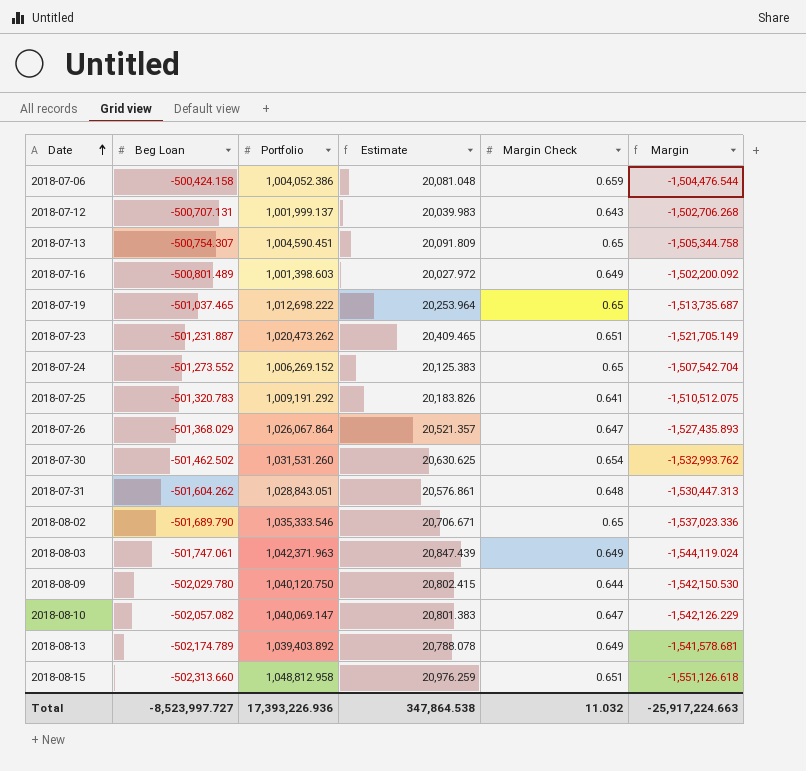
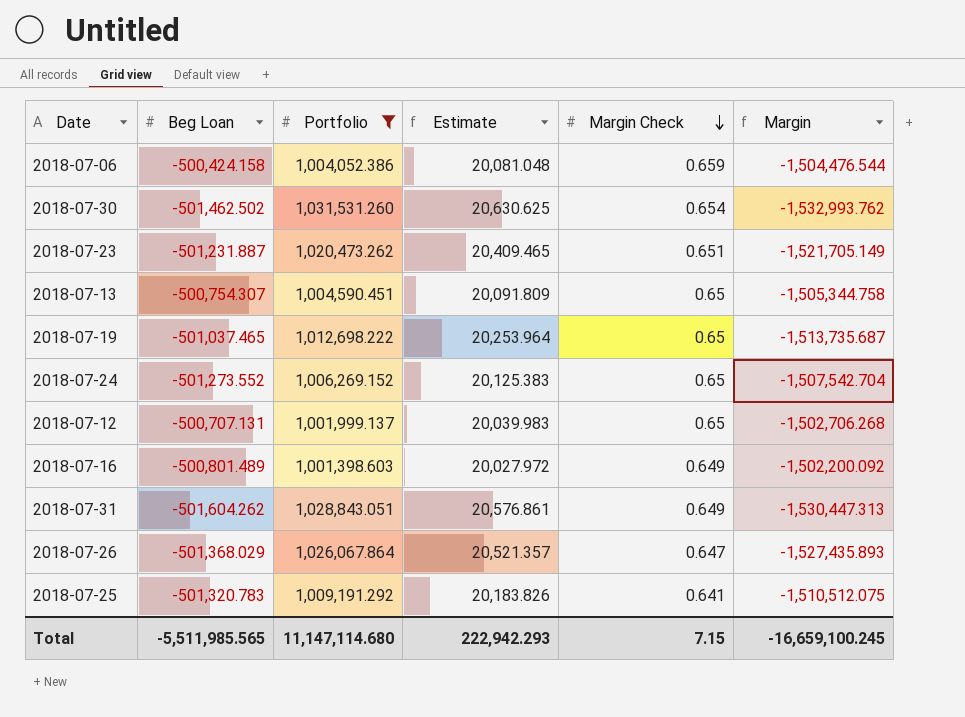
filter: none -> Portfolio <= 1,031,531.260
row order: Date ascending -> Margin Check descending
2018-07-12 | Margin Check: 0.643 -> 0.65
2018-07-31 | Margin Check: 0.648 -> 0.649
Total | Beg Loan: -8,523,997.727 -> -5,511,985.565
Total | Portfolio: 17,393,226.936 -> 11,147,114.680
Total | Estimate: 347,864.538 -> 222,942.293
Total | Margin Check: 11.032 -> 7.15
Total | Margin: -25,917,224.663 -> -16,659,100.245

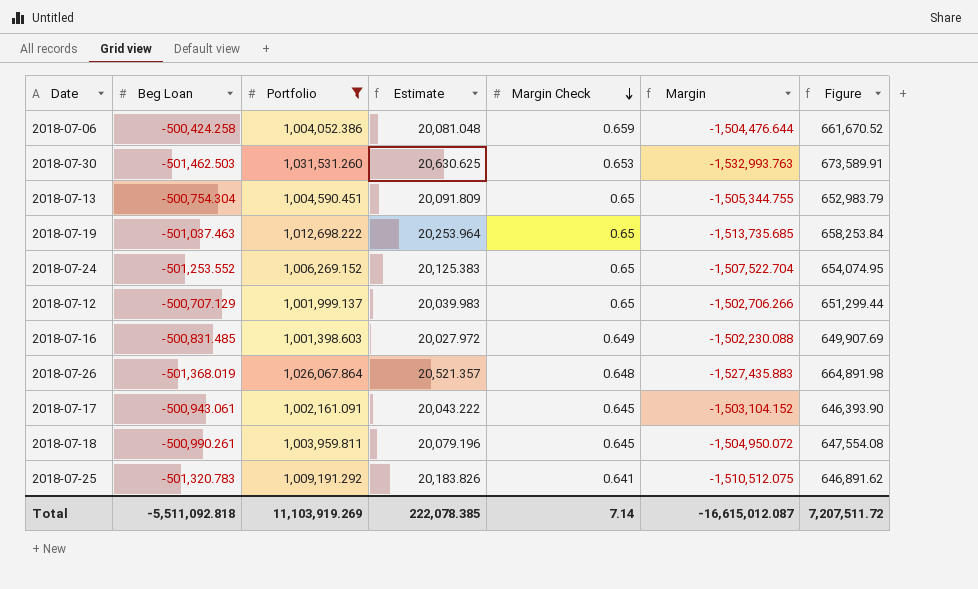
column Figure | formula: none -> [Portfolio] * [Margin Check]
row 2018-07-23: -501,231.887 | 1,020,473.262 | 20,409.465 | 0.651 | -1,521,705.149 -> none
row 2018-07-31: -501,604.262 | 1,028,843.051 | 20,576.861 | 0.649 | -1,530,447.313 -> none
2018-07-06 | Beg Loan: -500,424.158 -> -500,424.258
2018-07-06 | Margin: -1,504,476.544 -> -1,504,476.644
2018-07-30 | Beg Loan: -501,462.502 -> -501,462.503
2018-07-30 | Margin Check: 0.654 -> 0.653
2018-07-30 | Margin: -1,532,993.762 -> -1,532,993.763
2018-07-13 | Beg Loan: -500,754.307 -> -500,754.304
2018-07-13 | Margin: -1,505,344.758 -> -1,505,344.755
2018-07-19 | Beg Loan: -501,037.465 -> -501,037.463
2018-07-19 | Margin: -1,513,735.687 -> -1,513,735.685
2018-07-24 | Beg Loan: -501,273.552 -> -501,253.552
2018-07-24 | Margin: -1,507,542.704 -> -1,507,522.704
2018-07-12 | Beg Loan: -500,707.131 -> -500,707.129
2018-07-12 | Margin: -1,502,706.268 -> -1,502,706.266
2018-07-16 | Beg Loan: -500,801.489 -> -500,831.485
2018-07-16 | Margin: -1,502,200.092 -> -1,502,230.088
2018-07-26 | Beg Loan: -501,368.029 -> -501,368.019
2018-07-26 | Margin Check: 0.647 -> 0.648
2018-07-26 | Margin: -1,527,435.893 -> -1,527,435.883
row 2018-07-17: none -> -500,943.061 | 1,002,161.091 | 20,043.222 | 0.645 | -1,503,104.152 | 646,393.90
row 2018-07-18: none -> -500,990.261 | 1,003,959.811 | 20,079.196 | 0.645 | -1,504,950.072 | 647,554.08
Total | Beg Loan: -5,511,985.565 -> -5,511,092.818
Total | Portfolio: 11,147,114.680 -> 11,103,919.269
Total | Estimate: 222,942.293 -> 222,078.385
Total | Margin Check: 7.15 -> 7.14
Total | Margin: -16,659,100.245 -> -16,615,012.087

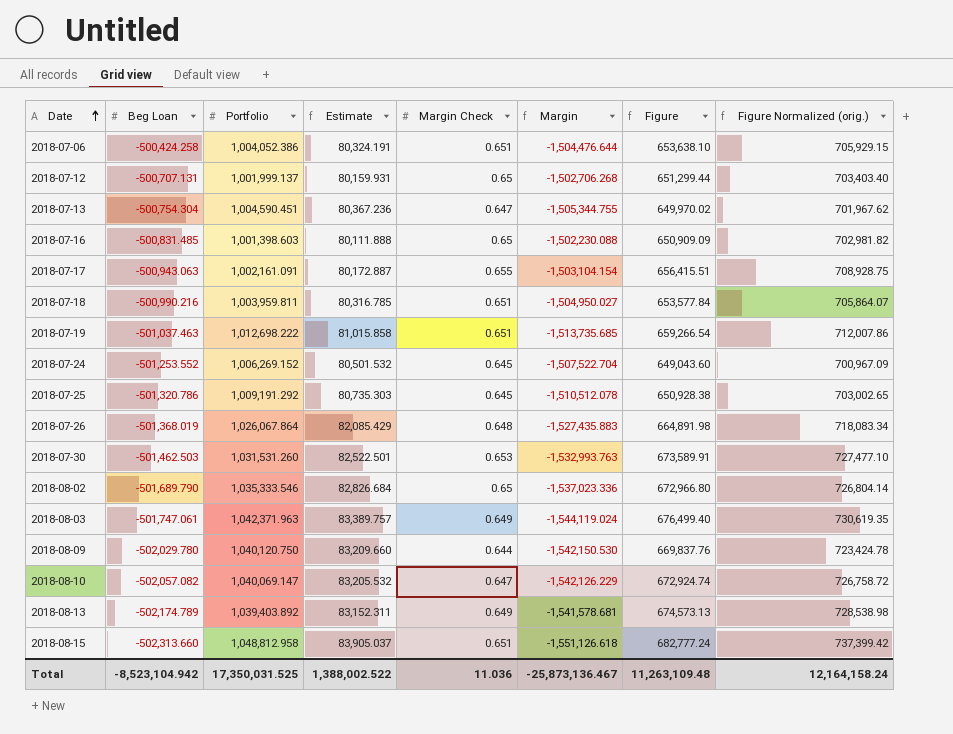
filter: Portfolio <= 1,031,531.260 -> none
row order: Margin Check descending -> Date ascending
column Estimate | formula: [Portfolio] * 0.02 -> [Portfolio] * 0.08
column Figure Normalized (orig.) | formula: none -> [Figure] * 1.08
2018-07-06 | Margin Check: 0.659 -> 0.651
2018-07-06 | Figure: 661,670.52 -> 653,638.10
2018-07-12 | Beg Loan: -500,707.129 -> -500,707.131
2018-07-12 | Margin: -1,502,706.266 -> -1,502,706.268
2018-07-13 | Margin Check: 0.65 -> 0.647
2018-07-13 | Figure: 652,983.79 -> 649,970.02
2018-07-16 | Margin Check: 0.649 -> 0.65
2018-07-16 | Figure: 649,907.69 -> 650,909.09
2018-07-17 | Beg Loan: -500,943.061 -> -500,943.063
2018-07-17 | Margin Check: 0.645 -> 0.655
2018-07-17 | Margin: -1,503,104.152 -> -1,503,104.154
2018-07-17 | Figure: 646,393.90 -> 656,415.51
2018-07-18 | Beg Loan: -500,990.261 -> -500,990.216
2018-07-18 | Margin Check: 0.645 -> 0.651
2018-07-18 | Margin: -1,504,950.072 -> -1,504,950.027
2018-07-18 | Figure: 647,554.08 -> 653,577.84
2018-07-19 | Margin Check: 0.65 -> 0.651
2018-07-19 | Figure: 658,253.84 -> 659,266.54
2018-07-24 | Margin Check: 0.65 -> 0.645
2018-07-24 | Figure: 654,074.95 -> 649,043.60
2018-07-25 | Beg Loan: -501,320.783 -> -501,320.786
2018-07-25 | Margin Check: 0.641 -> 0.645
2018-07-25 | Margin: -1,510,512.075 -> -1,510,512.078
2018-07-25 | Figure: 646,891.62 -> 650,928.38
Total | Beg Loan: -5,511,092.818 -> -8,523,104.942
Total | Portfolio: 11,103,919.269 -> 17,350,031.525
Total | Estimate: 222,078.385 -> 1,388,002.522
Total | Margin Check: 7.14 -> 11.036
Total | Margin: -16,615,012.087 -> -25,873,136.467
Total | Figure: 7,207,511.72 -> 11,263,109.48

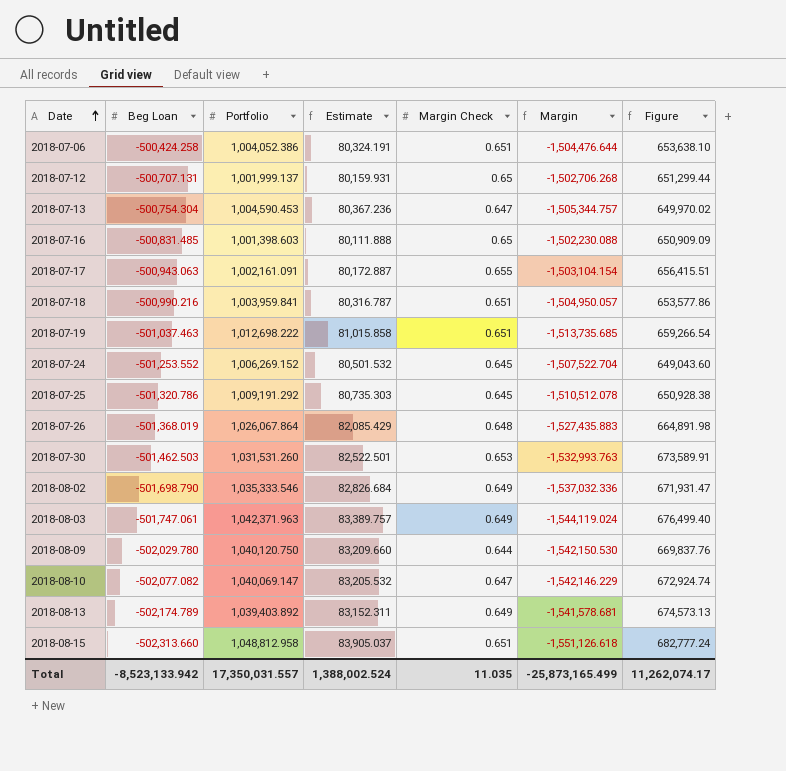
column Figure Normalized (orig.) | formula: [Figure] * 1.08 -> none
2018-07-13 | Portfolio: 1,004,590.451 -> 1,004,590.453
2018-07-13 | Margin: -1,505,344.755 -> -1,505,344.757
2018-07-18 | Portfolio: 1,003,959.811 -> 1,003,959.841
2018-07-18 | Estimate: 80,316.785 -> 80,316.787
2018-07-18 | Margin: -1,504,950.027 -> -1,504,950.057
2018-07-18 | Figure: 653,577.84 -> 653,577.86
2018-08-02 | Beg Loan: -501,689.790 -> -501,698.790
2018-08-02 | Margin Check: 0.65 -> 0.649
2018-08-02 | Margin: -1,537,023.336 -> -1,537,032.336
2018-08-02 | Figure: 672,966.80 -> 671,931.47
2018-08-10 | Beg Loan: -502,057.082 -> -502,077.082
2018-08-10 | Margin: -1,542,126.229 -> -1,542,146.229
Total | Beg Loan: -8,523,104.942 -> -8,523,133.942
Total | Portfolio: 17,350,031.525 -> 17,350,031.557
Total | Estimate: 1,388,002.522 -> 1,388,002.524
Total | Margin Check: 11.036 -> 11.035
Total | Margin: -25,873,136.467 -> -25,873,165.499
Total | Figure: 11,263,109.48 -> 11,262,074.17

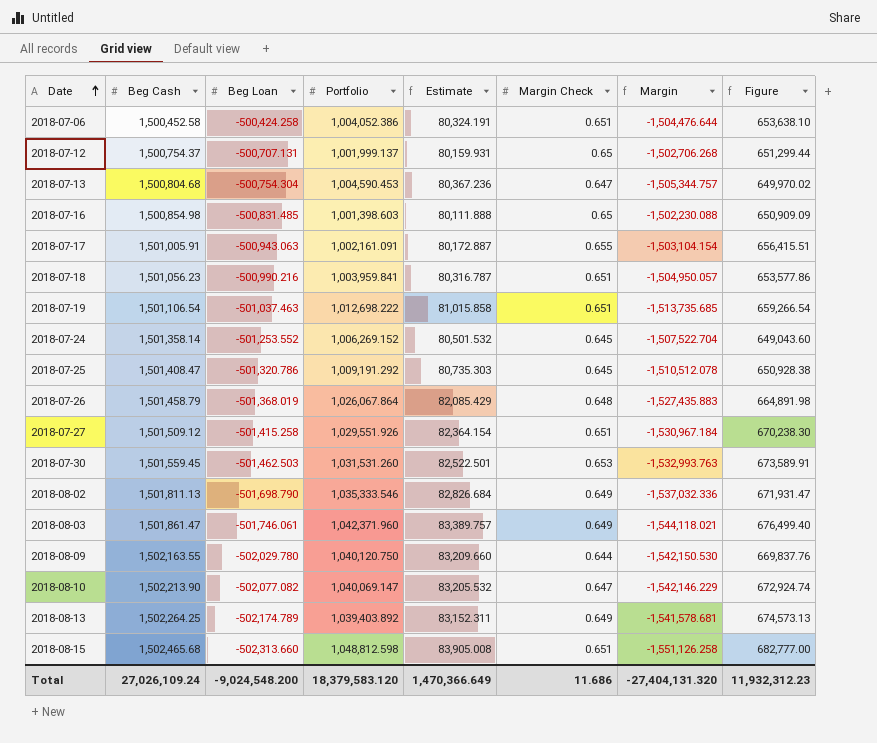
column Beg Cash | position: none -> 2
row 2018-07-27: none -> 1,501,509.12 | -501,415.258 | 1,029,551.926 | 82,364.154 | 0.651 | -1,530,967.184 | 670,238.30
2018-08-03 | Beg Loan: -501,747.061 -> -501,746.061
2018-08-03 | Portfolio: 1,042,371.963 -> 1,042,371.960
2018-08-03 | Margin: -1,544,119.024 -> -1,544,118.021
2018-08-15 | Portfolio: 1,048,812.958 -> 1,048,812.598
2018-08-15 | Estimate: 83,905.037 -> 83,905.008
2018-08-15 | Margin: -1,551,126.618 -> -1,551,126.258
2018-08-15 | Figure: 682,777.24 -> 682,777.00
Total | Beg Loan: -8,523,133.942 -> -9,024,548.200
Total | Portfolio: 17,350,031.557 -> 18,379,583.120
Total | Estimate: 1,388,002.524 -> 1,470,366.649
Total | Margin Check: 11.035 -> 11.686
Total | Margin: -25,873,165.499 -> -27,404,131.320
Total | Figure: 11,262,074.17 -> 11,932,312.23

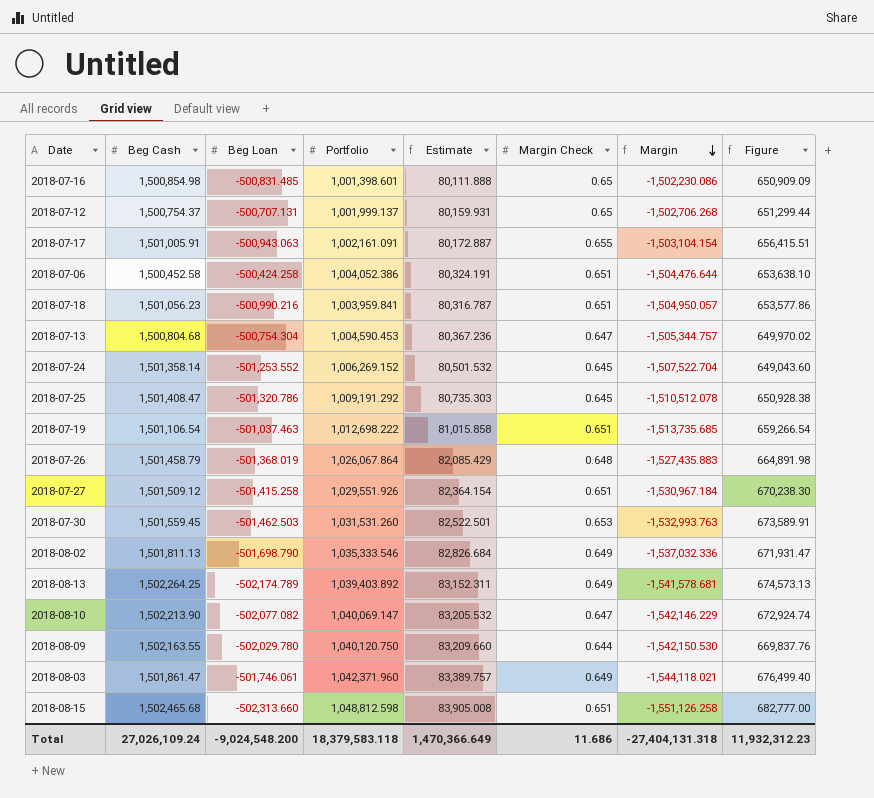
row order: Date ascending -> Margin descending
2018-07-16 | Portfolio: 1,001,398.603 -> 1,001,398.601
2018-07-16 | Margin: -1,502,230.088 -> -1,502,230.086
Total | Portfolio: 18,379,583.120 -> 18,379,583.118
Total | Margin: -27,404,131.320 -> -27,404,131.318

